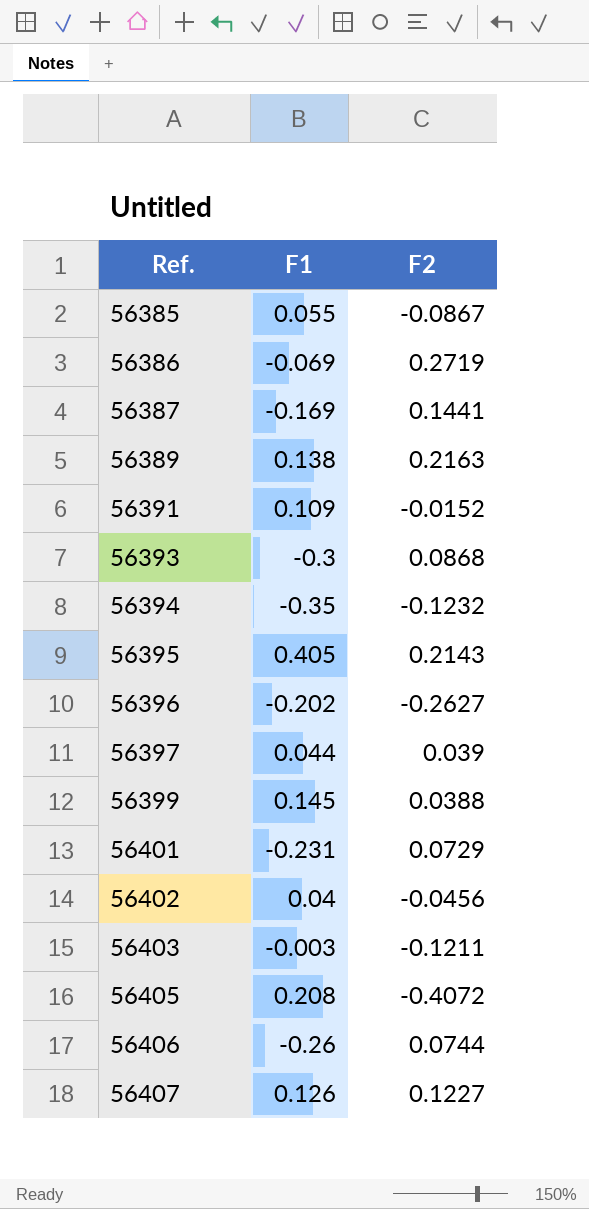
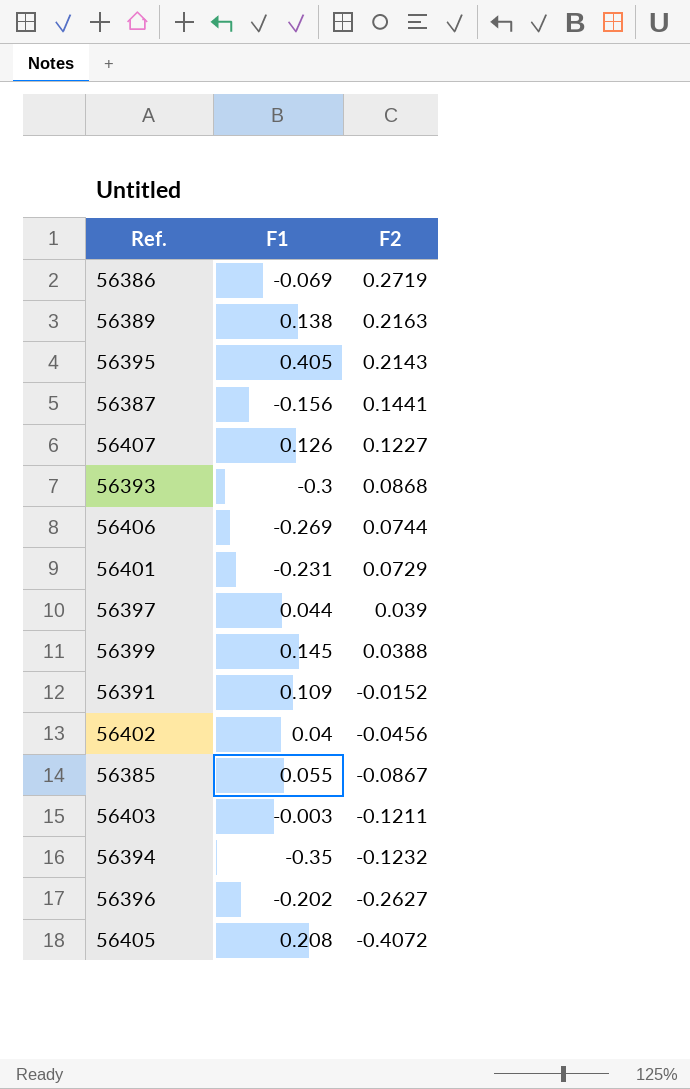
row order: Ref. ascending -> F2 descending
56387 | F1: -0.169 -> -0.156
56406 | F1: -0.26 -> -0.269

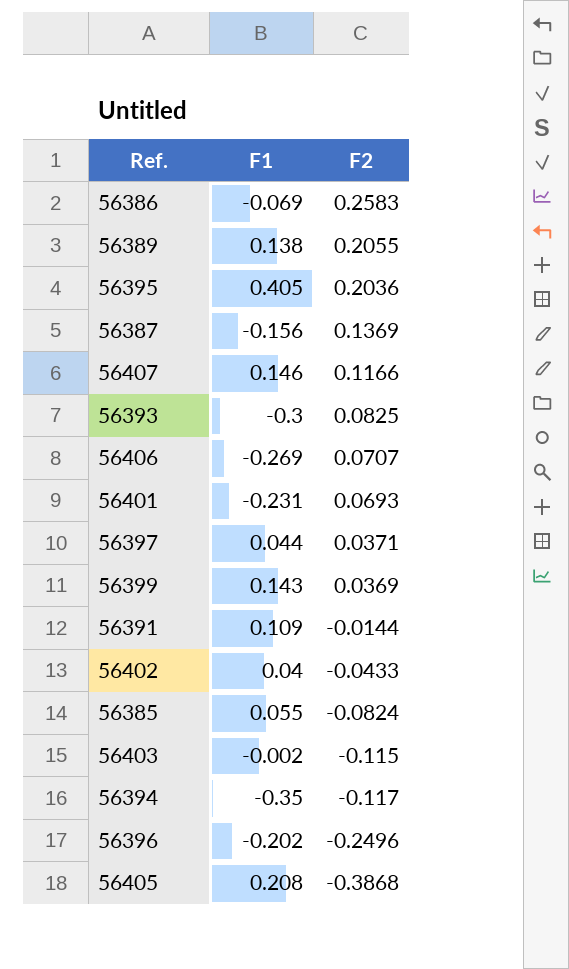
56386 | F2: 0.2719 -> 0.2583
56389 | F2: 0.2163 -> 0.2055
56395 | F2: 0.2143 -> 0.2036
56387 | F2: 0.1441 -> 0.1369
56407 | F1: 0.126 -> 0.146
56407 | F2: 0.1227 -> 0.1166
56393 | F2: 0.0868 -> 0.0825
56406 | F2: 0.0744 -> 0.0707
56401 | F2: 0.0729 -> 0.0693
56397 | F2: 0.039 -> 0.0371
56399 | F1: 0.145 -> 0.143
56399 | F2: 0.0388 -> 0.0369
56391 | F2: -0.0152 -> -0.0144
56402 | F2: -0.0456 -> -0.0433
56385 | F2: -0.0867 -> -0.0824
56403 | F1: -0.003 -> -0.002
56403 | F2: -0.1211 -> -0.115
56394 | F2: -0.1232 -> -0.117
56396 | F2: -0.2627 -> -0.2496
56405 | F2: -0.4072 -> -0.3868

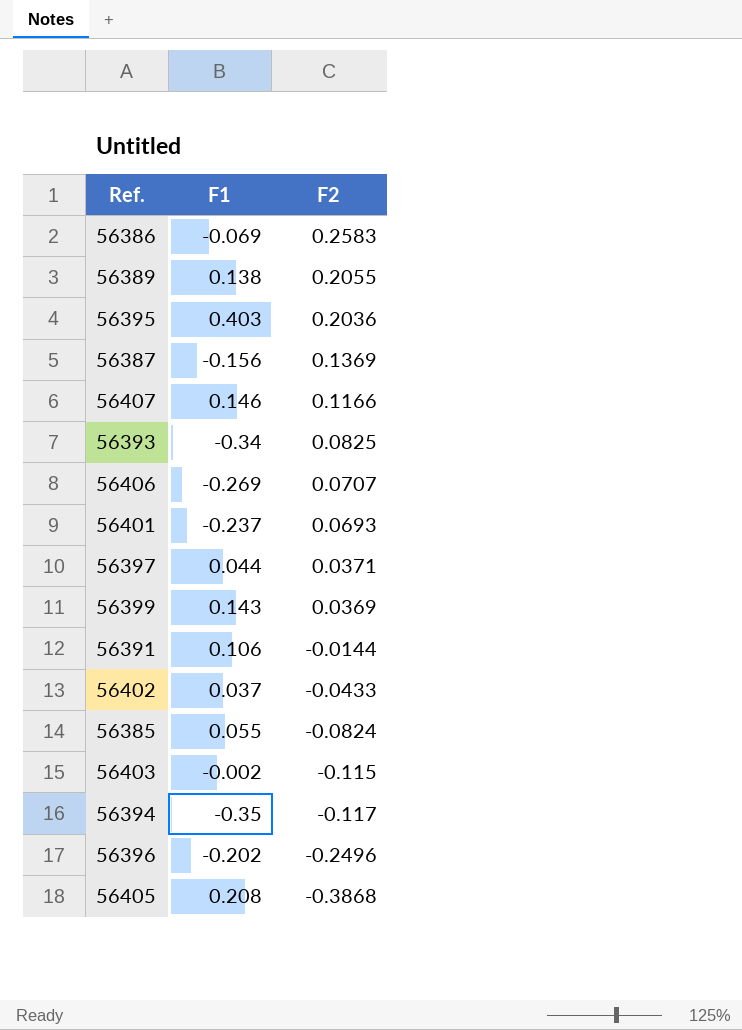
56395 | F1: 0.405 -> 0.403
56393 | F1: -0.3 -> -0.34
56401 | F1: -0.231 -> -0.237
56391 | F1: 0.109 -> 0.106
56402 | F1: 0.04 -> 0.037

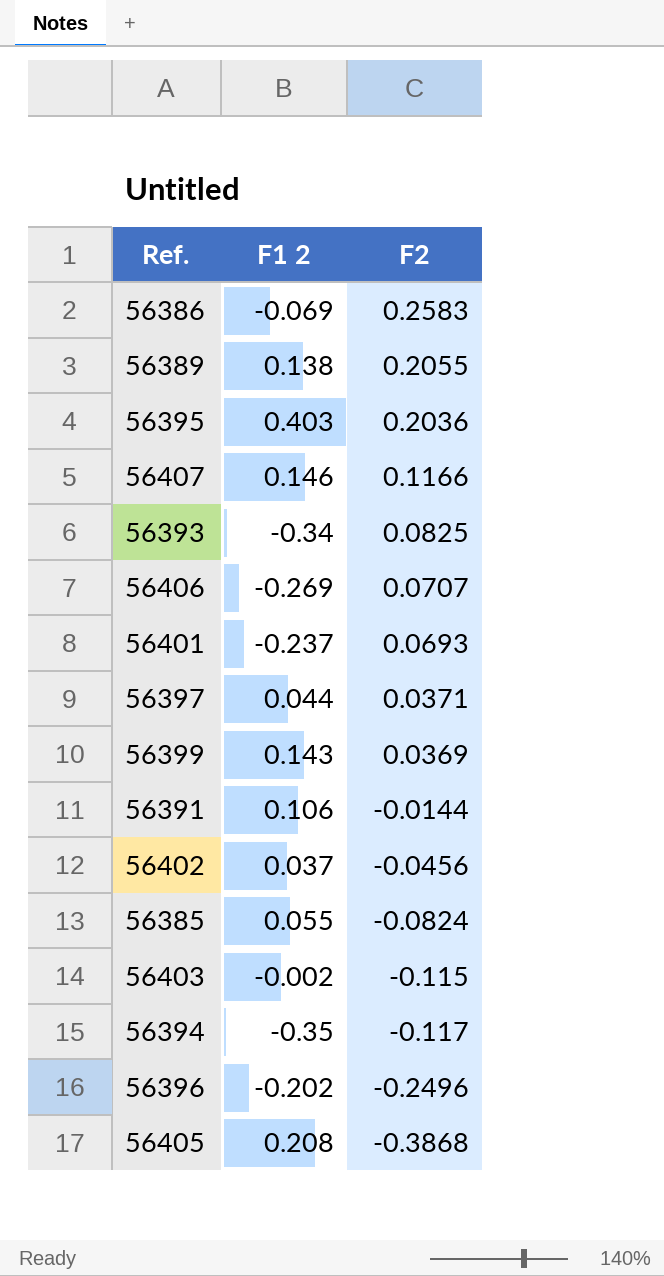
column name: F1 -> F1 2
row 56387: -0.156 | 0.1369 -> none
56402 | F2: -0.0433 -> -0.0456

